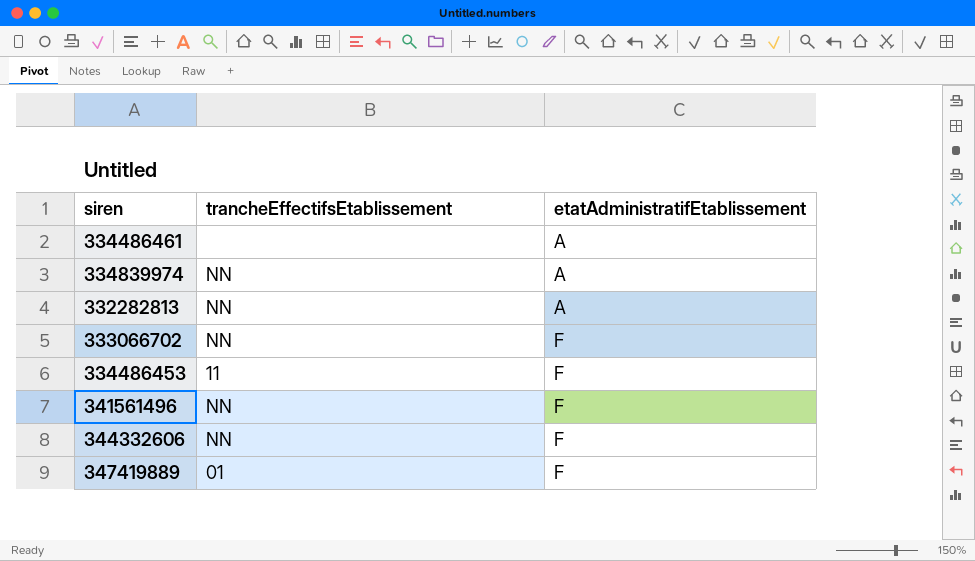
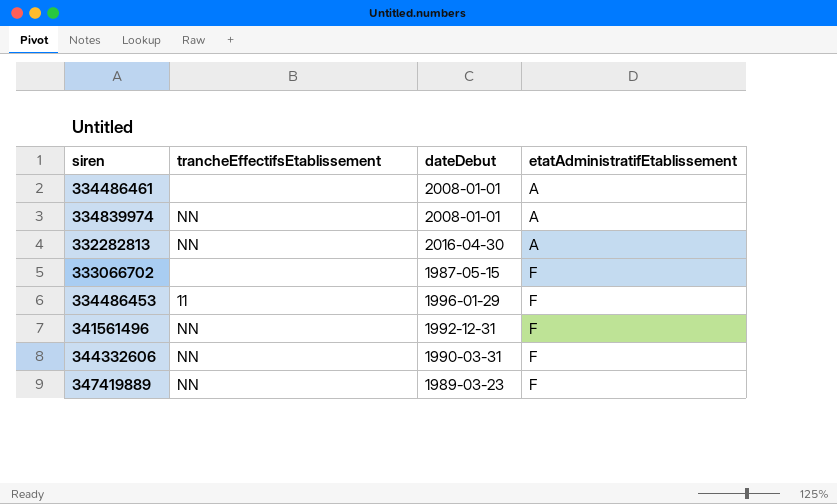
column dateDebut | position: none -> 3
333066702 | trancheEffectifsEtablissement: NN -> none
347419889 | trancheEffectifsEtablissement: 01 -> NN

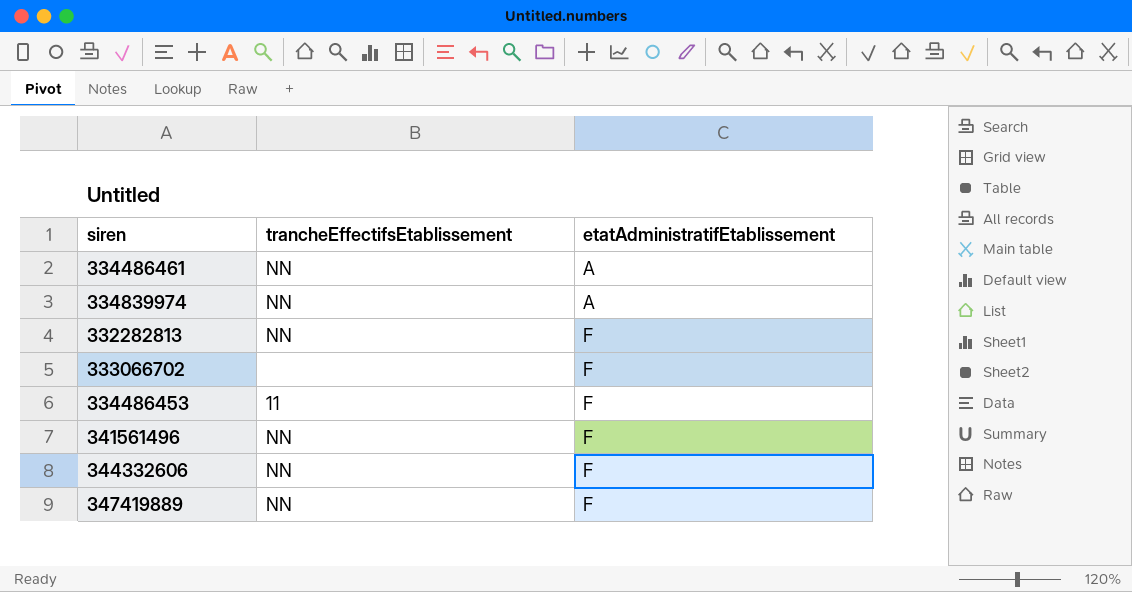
column dateDebut | position: 3 -> none
334486461 | trancheEffectifsEtablissement: none -> NN
332282813 | etatAdministratifEtablissement: A -> F

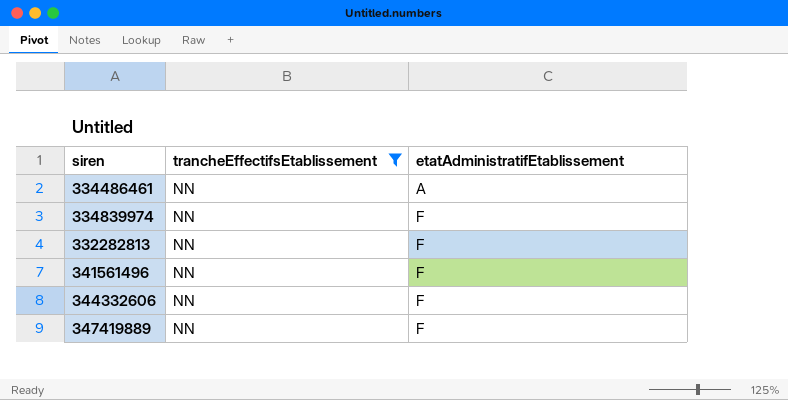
filter: none -> trancheEffectifsEtablissement = NN
334839974 | etatAdministratifEtablissement: A -> F

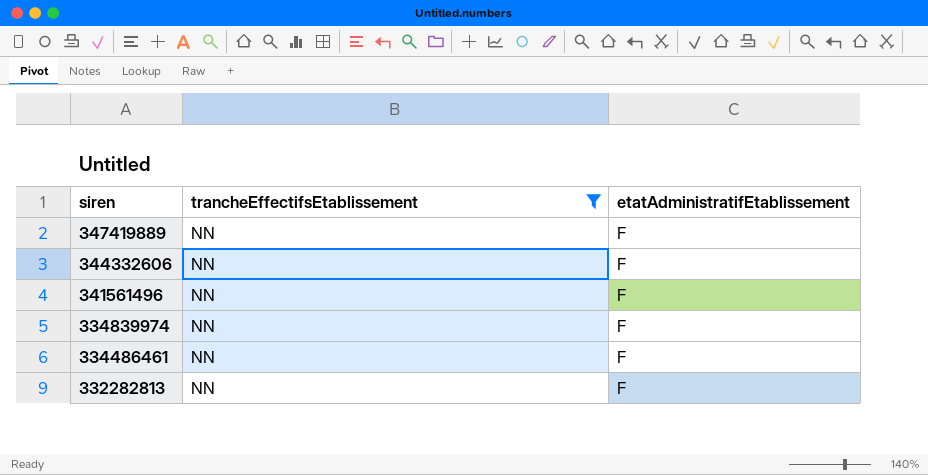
row order: etatAdministratifEtablissement ascending -> siren descending
334486461 | etatAdministratifEtablissement: A -> F

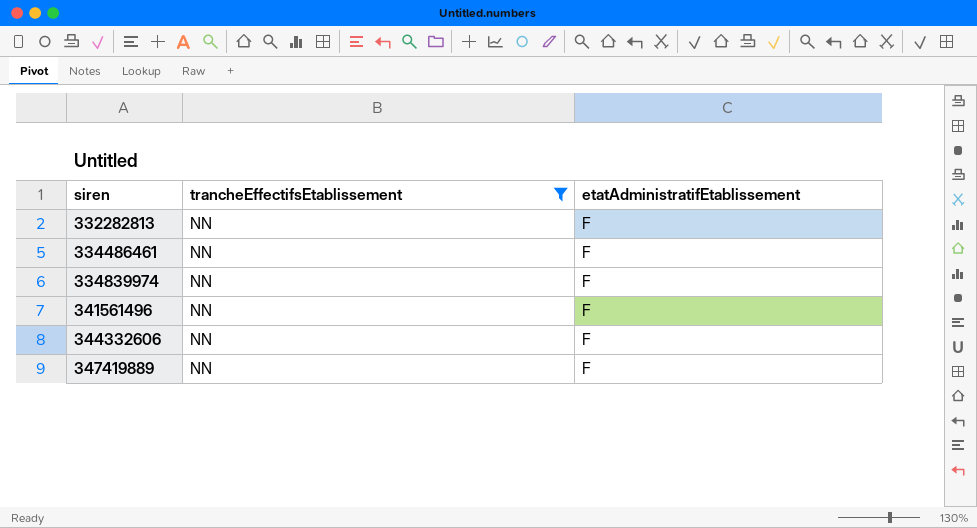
row order: siren descending -> siren ascending

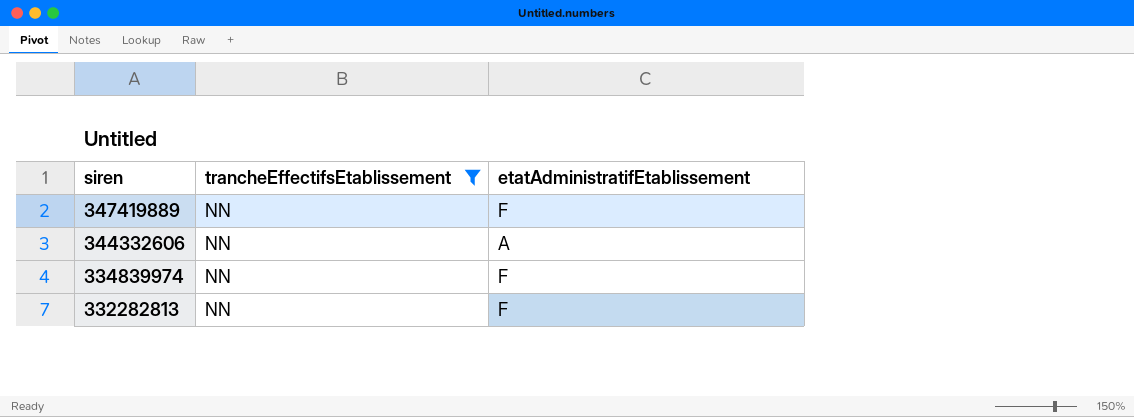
row order: siren ascending -> siren descending
row 334486461: NN | F -> none
row 341561496: NN | F -> none
344332606 | etatAdministratifEtablissement: F -> A

